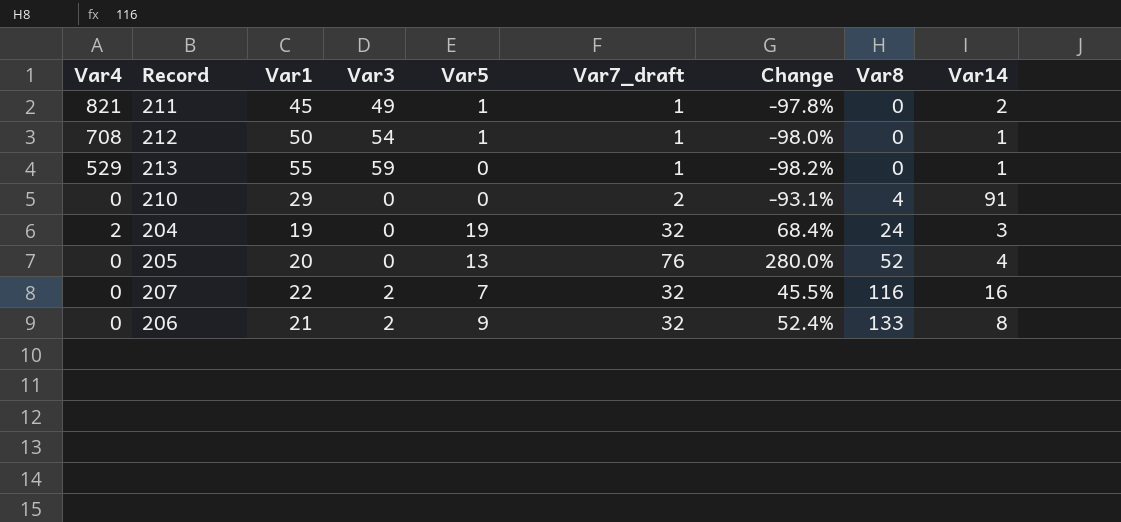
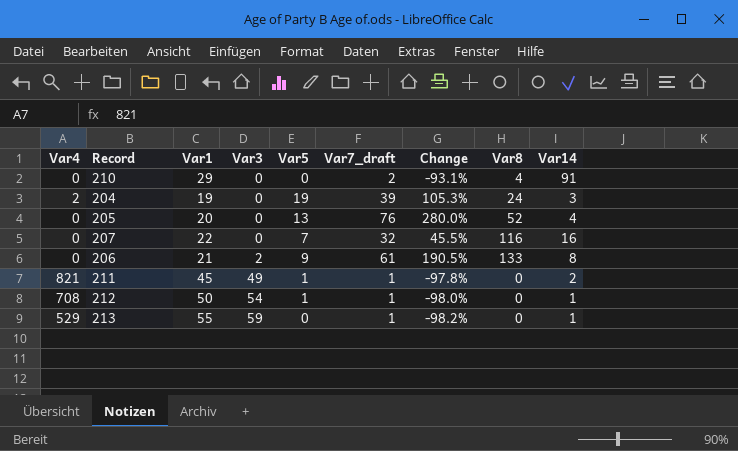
row order: Var8 ascending -> Var3 ascending
204 | Var7_draft: 32 -> 39
204 | Change: 68.4% -> 105.3%
207 | Var3: 2 -> 0
206 | Var7_draft: 32 -> 61
206 | Change: 52.4% -> 190.5%

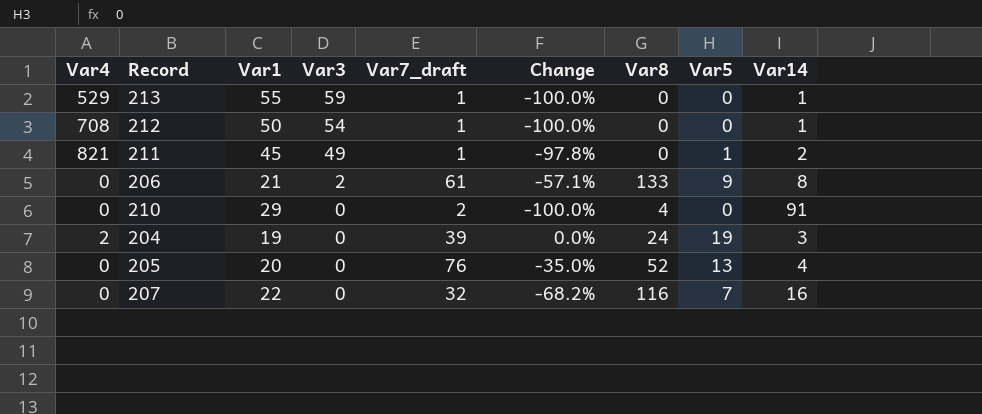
row order: Var3 ascending -> Var3 descending
column Change | formula: ([Var7_draft] - [Var1]) / [Var1] -> ([Var5] - [Var1]) / [Var1]
column Var5 | position: 5 -> 8
212 | Var5: 1 -> 0

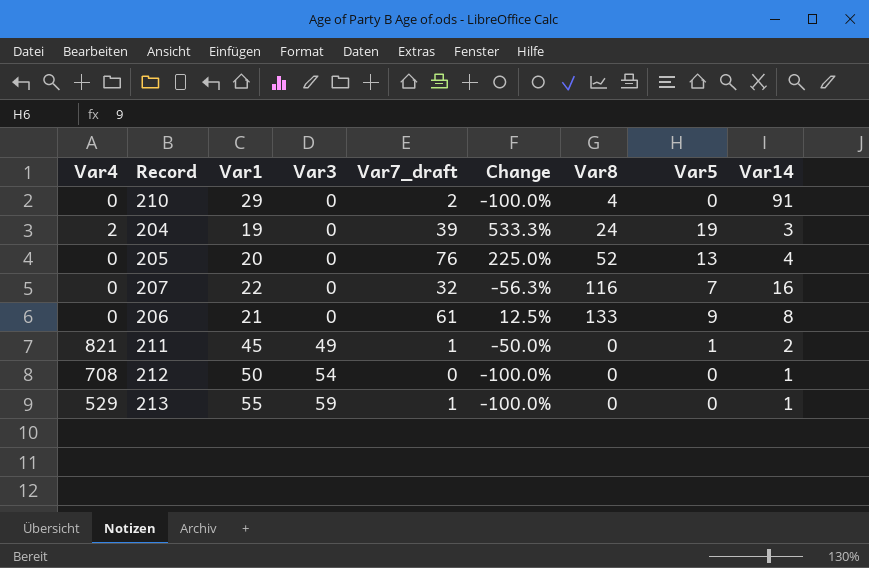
row order: Var3 descending -> Var3 ascending
column Change | formula: ([Var5] - [Var1]) / [Var1] -> ([Var5] - [Var14]) / [Var14]
206 | Var3: 2 -> 0
212 | Var7_draft: 1 -> 0

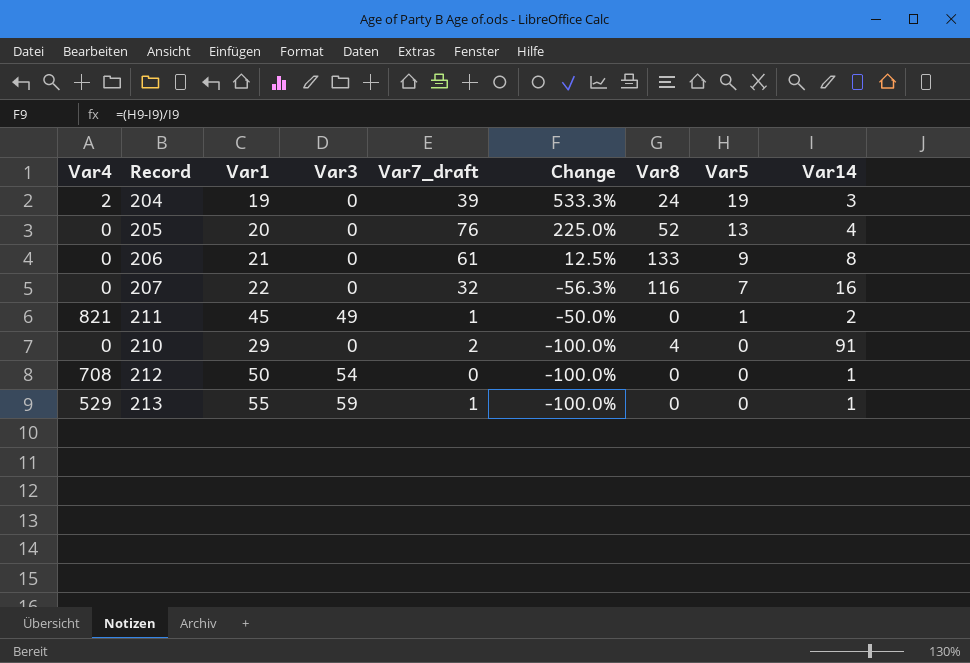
row order: Var3 ascending -> Var5 descending

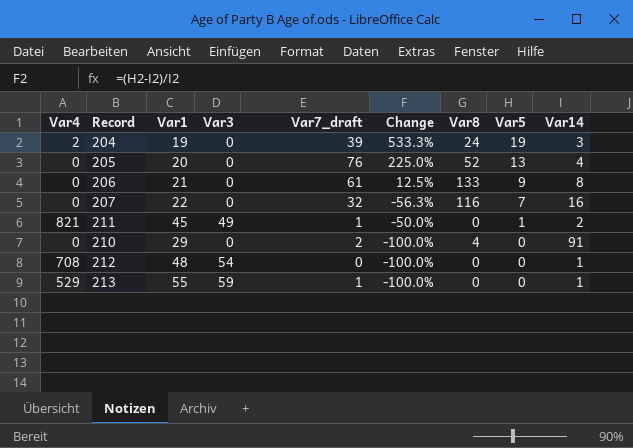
212 | Var1: 50 -> 48

